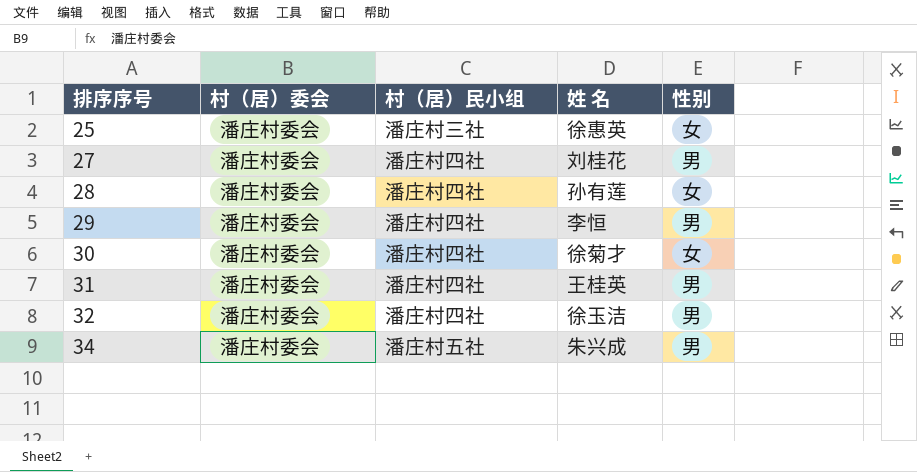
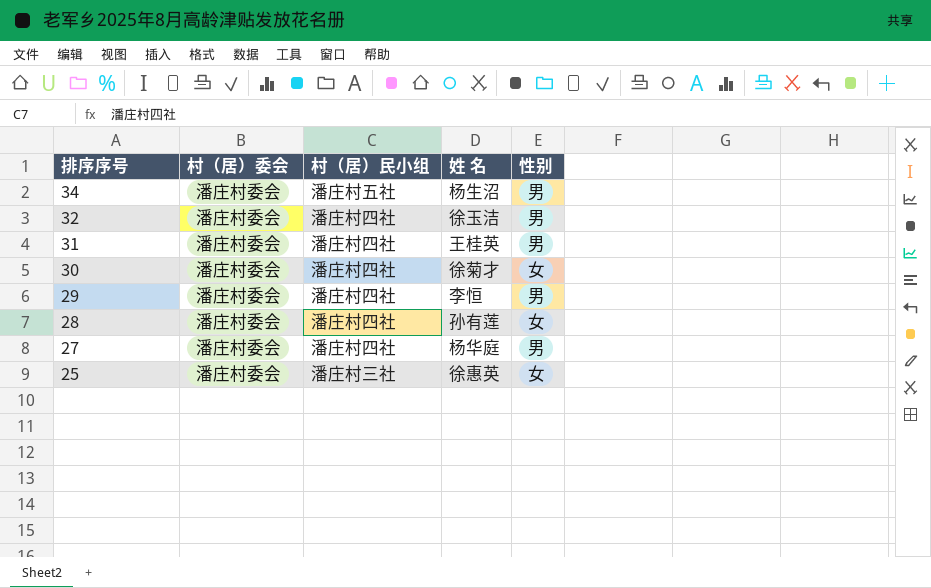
row order: 排序序号 ascending -> 排序序号 descending
34 | 姓 名: 朱兴成 -> 杨生沼
27 | 姓 名: 刘桂花 -> 杨华庭

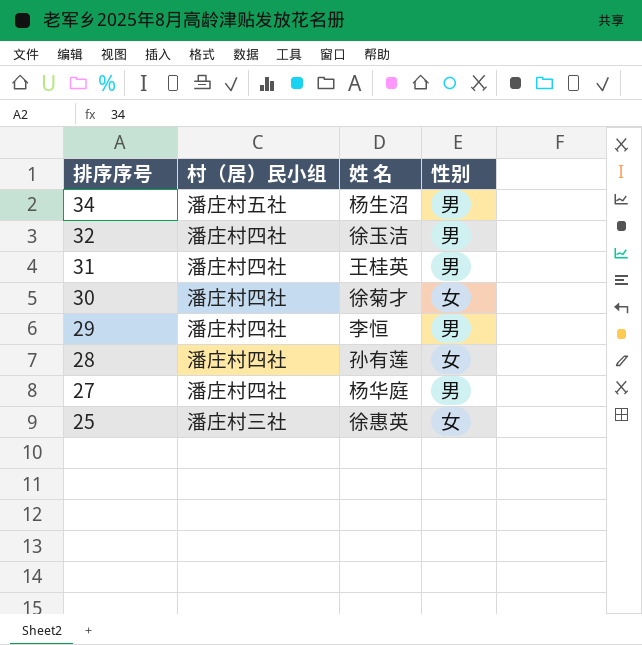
column 村（居）委会 | position: 2 -> none

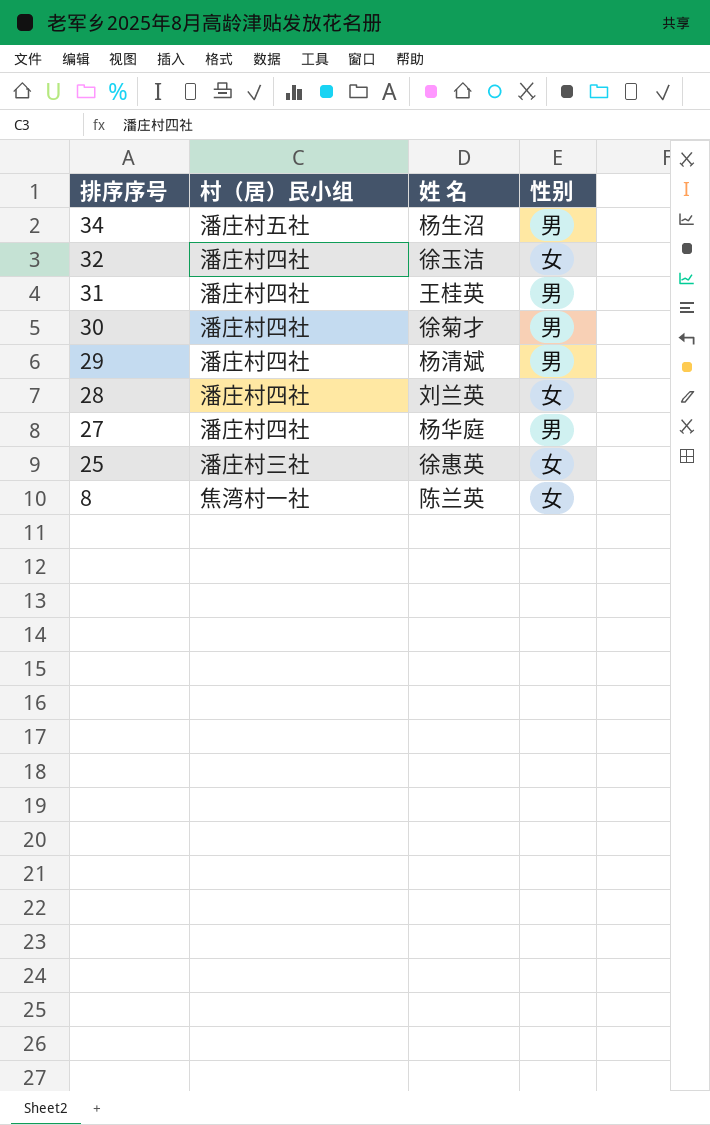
32 | 性别: 男 -> 女
30 | 性别: 女 -> 男
29 | 姓 名: 李恒 -> 杨清斌
28 | 姓 名: 孙有莲 -> 刘兰英
row 8: none -> 焦湾村一社 | 陈兰英 | 女

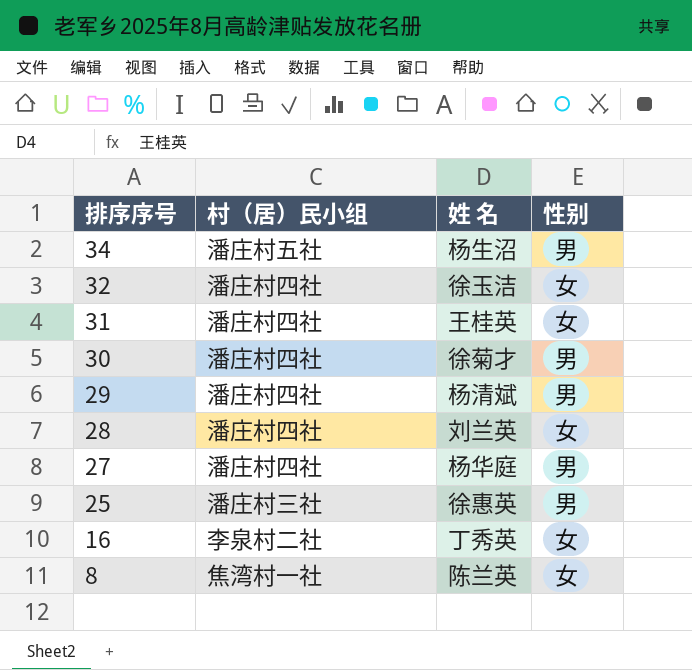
31 | 性别: 男 -> 女
25 | 性别: 女 -> 男
row 16: none -> 李泉村二社 | 丁秀英 | 女

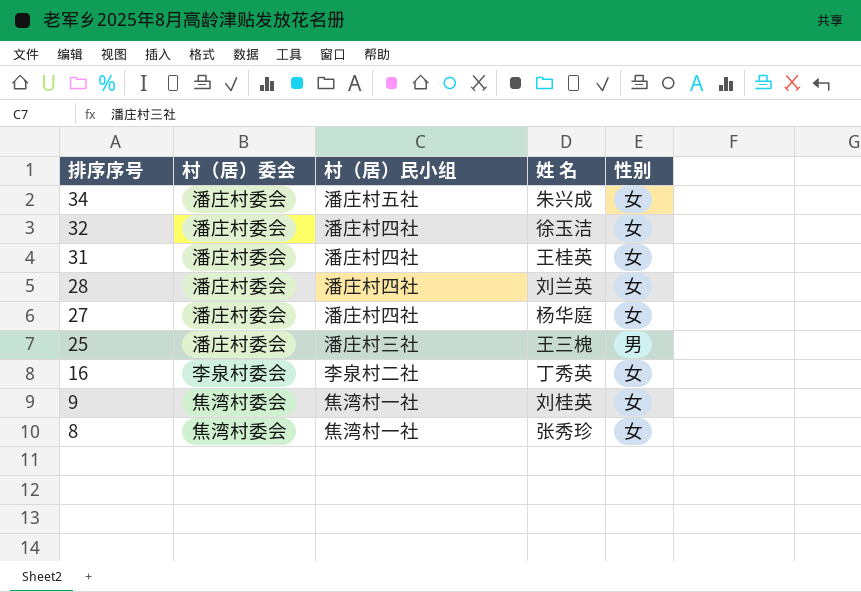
column 村（居）委会 | position: none -> 2
row 30: 潘庄村四社 | 徐菊才 | 男 -> none
row 29: 潘庄村四社 | 杨清斌 | 男 -> none
34 | 姓 名: 杨生沼 -> 朱兴成
34 | 性别: 男 -> 女
27 | 性别: 男 -> 女
25 | 姓 名: 徐惠英 -> 王三槐
row 9: none -> 焦湾村委会 | 焦湾村一社 | 刘桂英 | 女
8 | 姓 名: 陈兰英 -> 张秀珍

